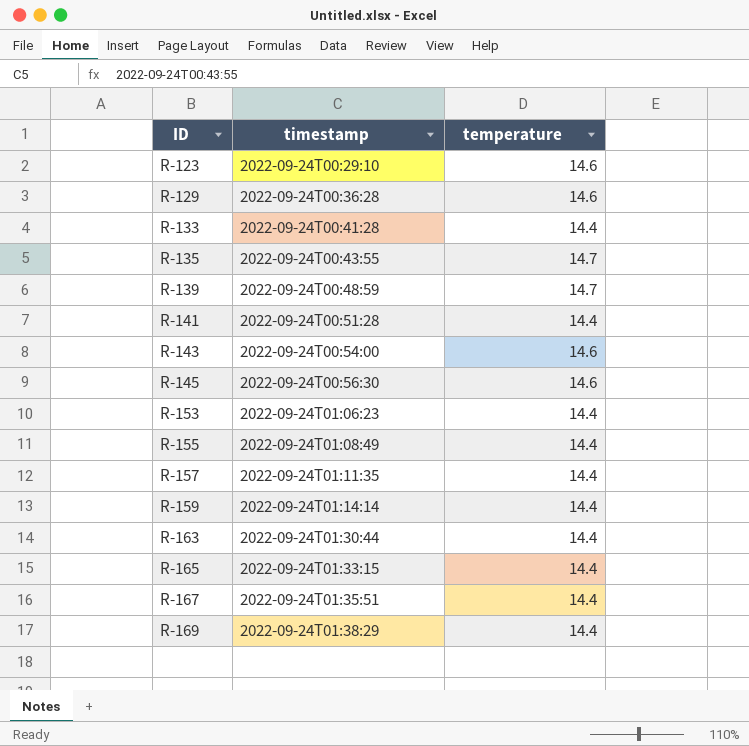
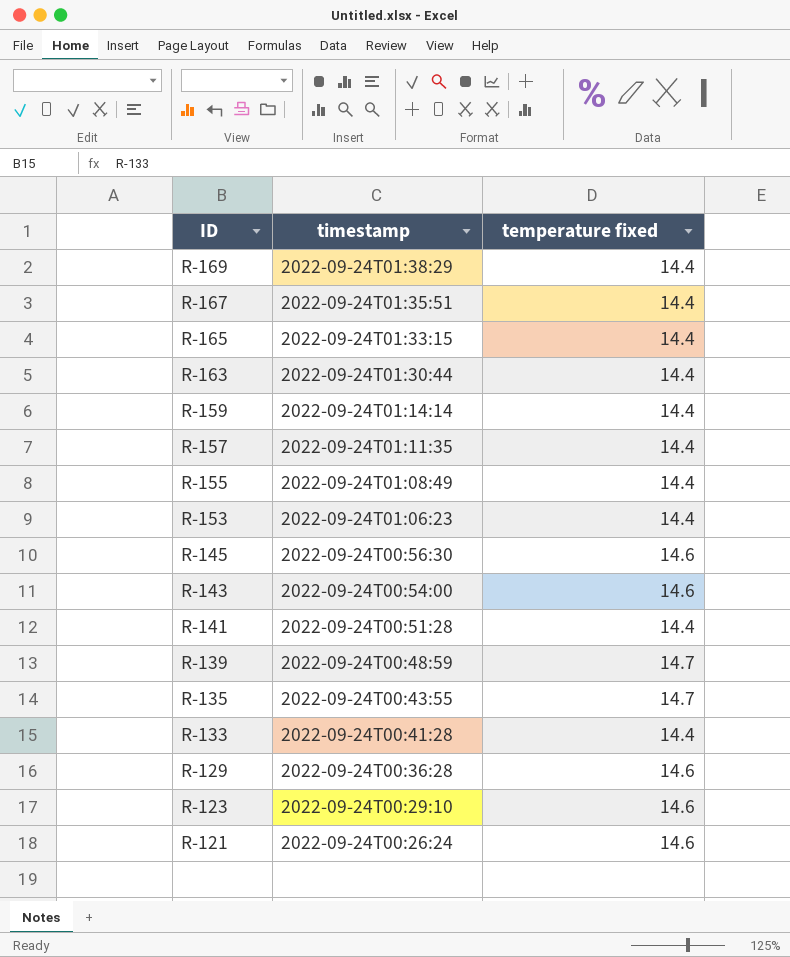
row order: ID ascending -> ID descending
column name: temperature -> temperature fixed
row R-121: none -> 2022-09-24T00:26:24 | 14.6

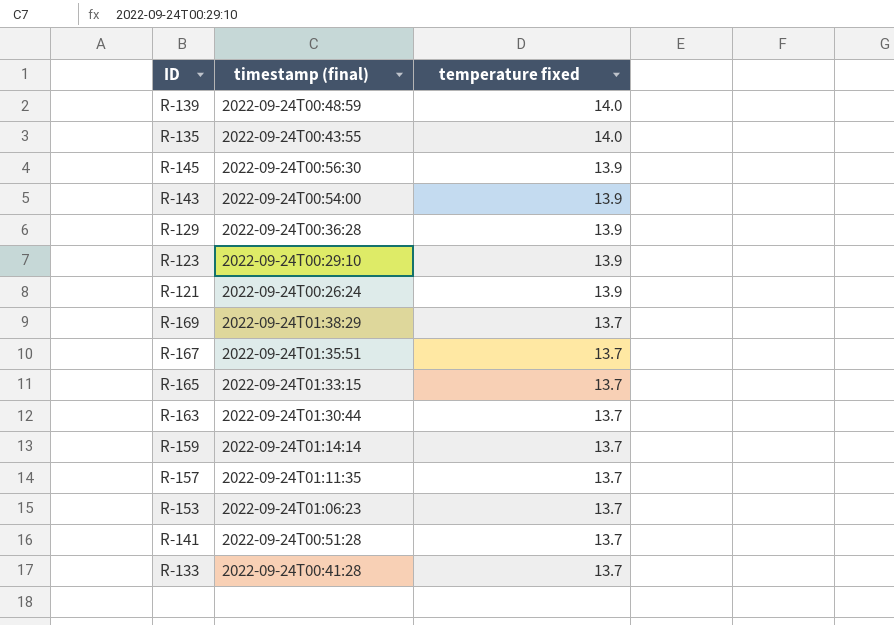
row order: ID descending -> temperature fixed descending
column name: timestamp -> timestamp (final)
row R-155: 2022-09-24T01:08:49 | 14.4 -> none
R-139 | temperature fixed: 14.7 -> 14.0
R-135 | temperature fixed: 14.7 -> 14.0
R-145 | temperature fixed: 14.6 -> 13.9
R-143 | temperature fixed: 14.6 -> 13.9
R-129 | temperature fixed: 14.6 -> 13.9
R-123 | temperature fixed: 14.6 -> 13.9
R-121 | temperature fixed: 14.6 -> 13.9
R-169 | temperature fixed: 14.4 -> 13.7
R-167 | temperature fixed: 14.4 -> 13.7
R-165 | temperature fixed: 14.4 -> 13.7
R-163 | temperature fixed: 14.4 -> 13.7
R-159 | temperature fixed: 14.4 -> 13.7
R-157 | temperature fixed: 14.4 -> 13.7
R-153 | temperature fixed: 14.4 -> 13.7
R-141 | temperature fixed: 14.4 -> 13.7
R-133 | temperature fixed: 14.4 -> 13.7

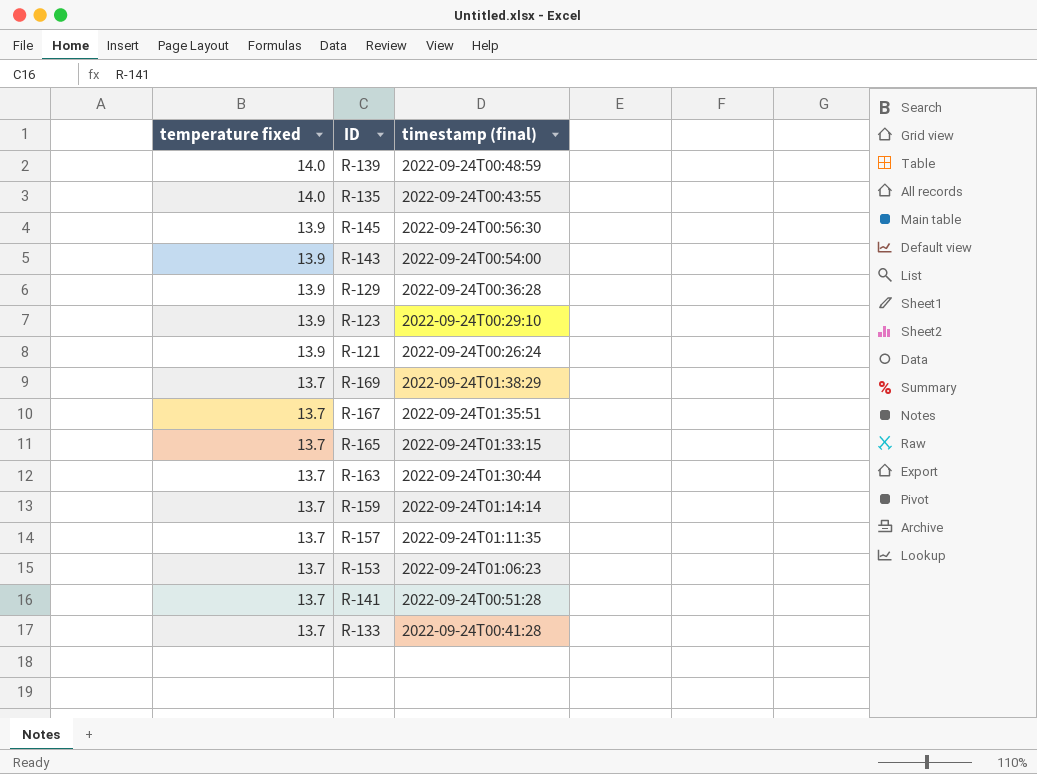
column temperature fixed | position: 3 -> 1

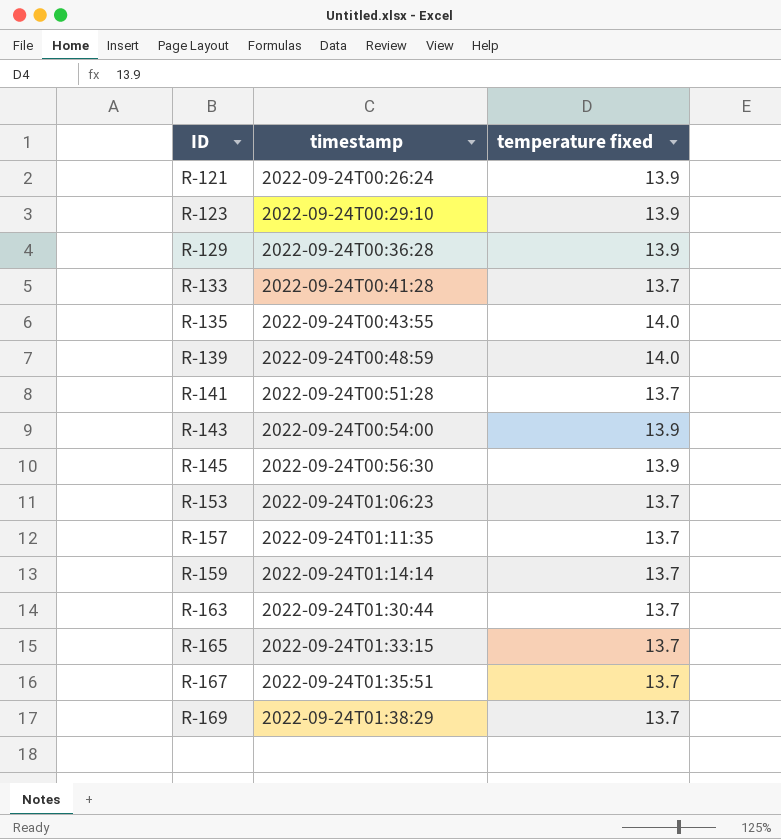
row order: temperature fixed descending -> ID ascending
column name: timestamp (final) -> timestamp
column temperature fixed | position: 1 -> 3

